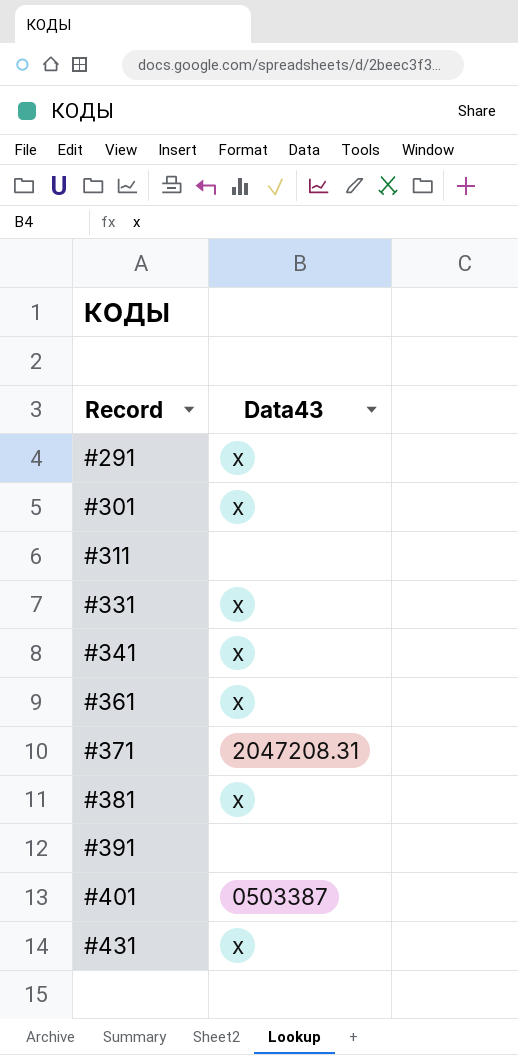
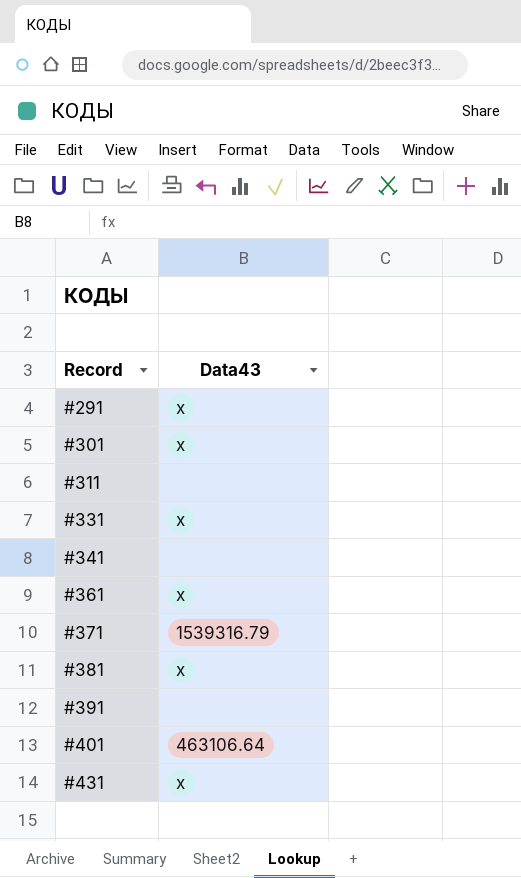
#341 | Data43: х -> none
#371 | Data43: 2047208.31 -> 1539316.79
#401 | Data43: 0503387 -> 463106.64

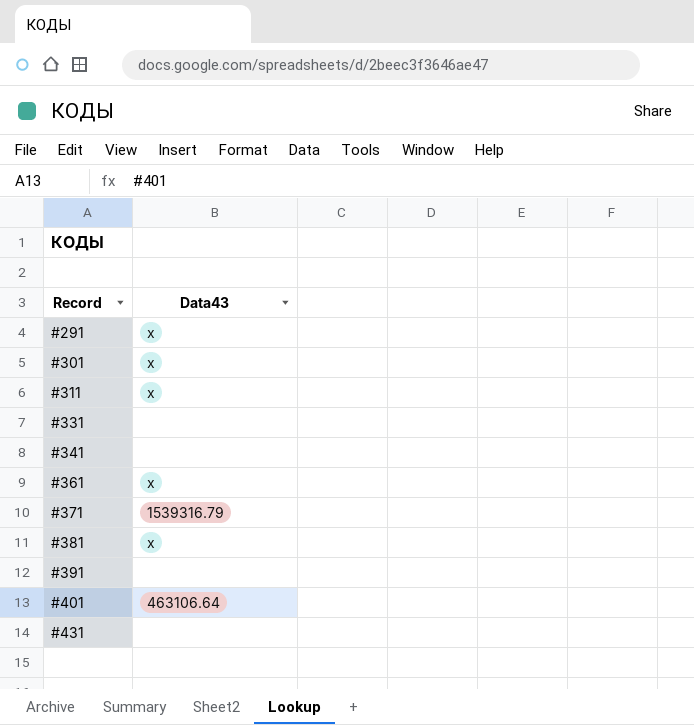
#311 | Data43: none -> х
#331 | Data43: х -> none
#431 | Data43: х -> none

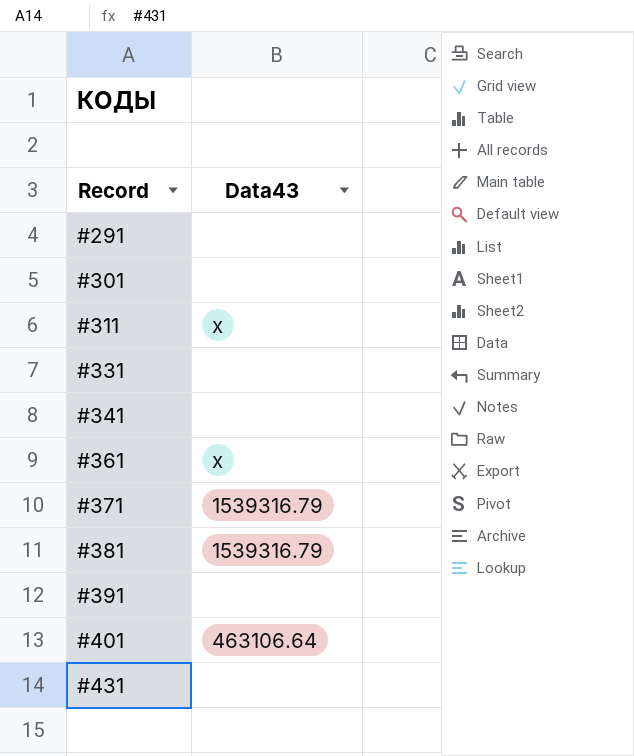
#291 | Data43: х -> none
#301 | Data43: х -> none
#381 | Data43: х -> 1539316.79

